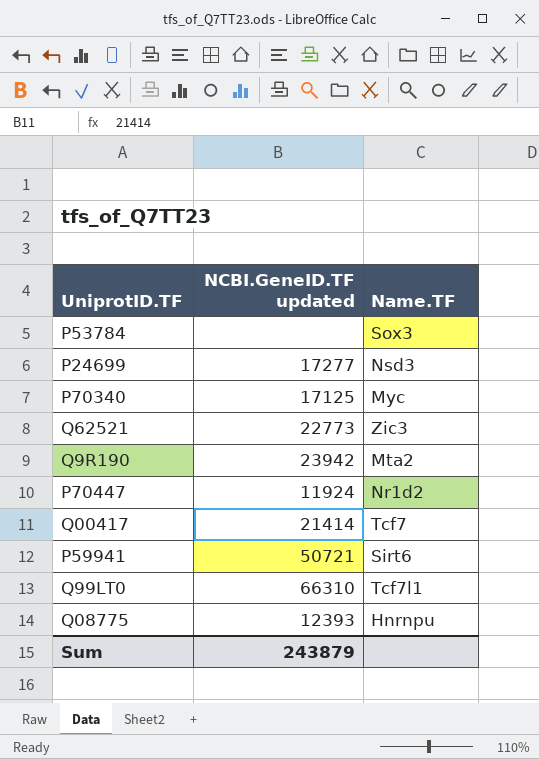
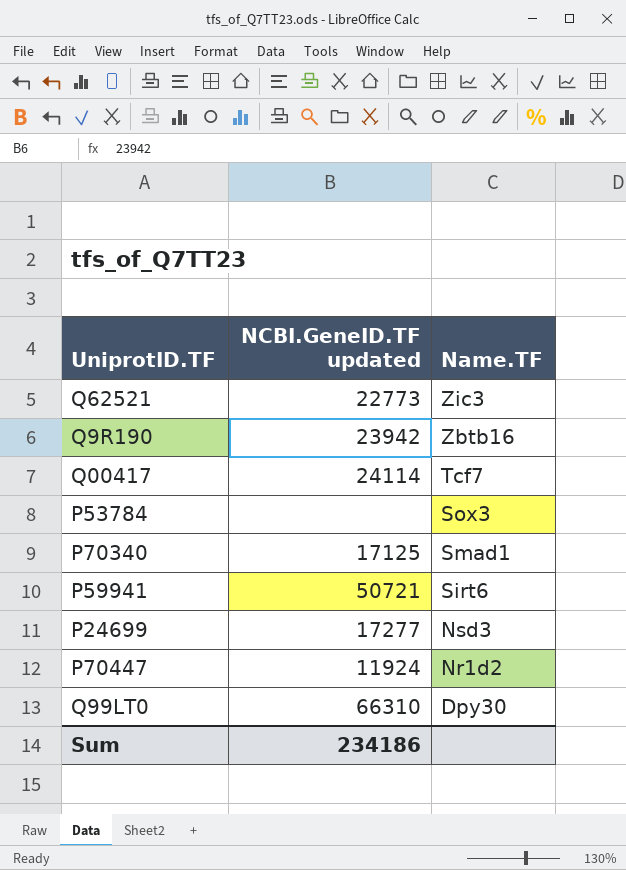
row order: none -> Name.TF descending
row Q08775: 12393 | Hnrnpu -> none
Q9R190 | Name.TF: Mta2 -> Zbtb16
Q00417 | NCBI.GeneID.TF updated: 21414 -> 24114
P70340 | Name.TF: Myc -> Smad1
Q99LT0 | Name.TF: Tcf7l1 -> Dpy30
Sum | NCBI.GeneID.TF updated: 243879 -> 234186

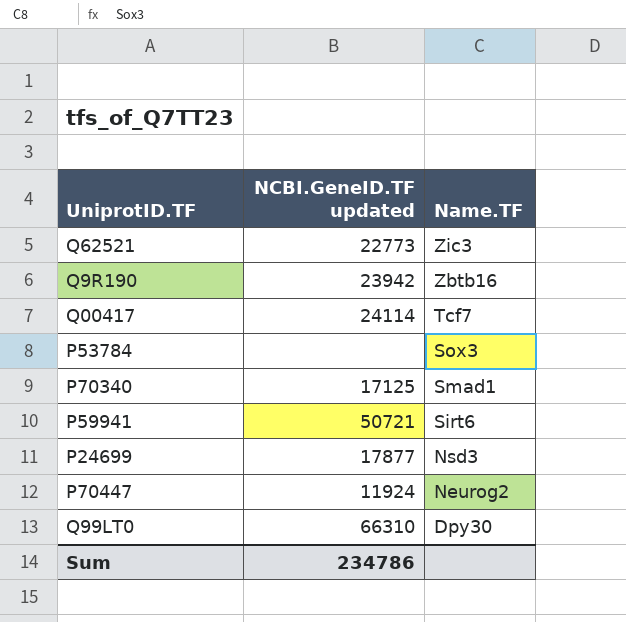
P24699 | NCBI.GeneID.TF updated: 17277 -> 17877
P70447 | Name.TF: Nr1d2 -> Neurog2
Sum | NCBI.GeneID.TF updated: 234186 -> 234786

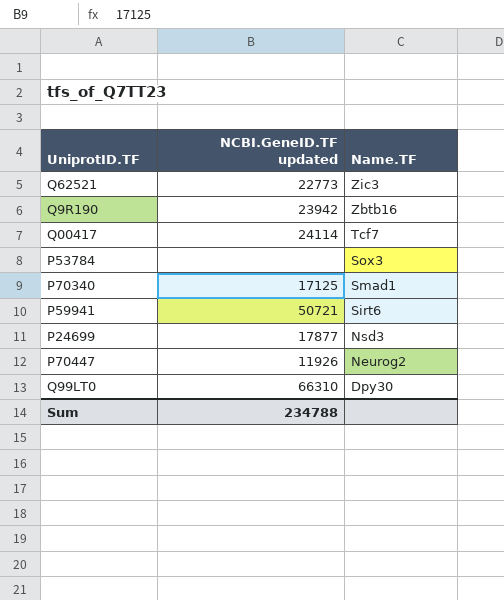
P70447 | NCBI.GeneID.TF updated: 11924 -> 11926
Sum | NCBI.GeneID.TF updated: 234786 -> 234788

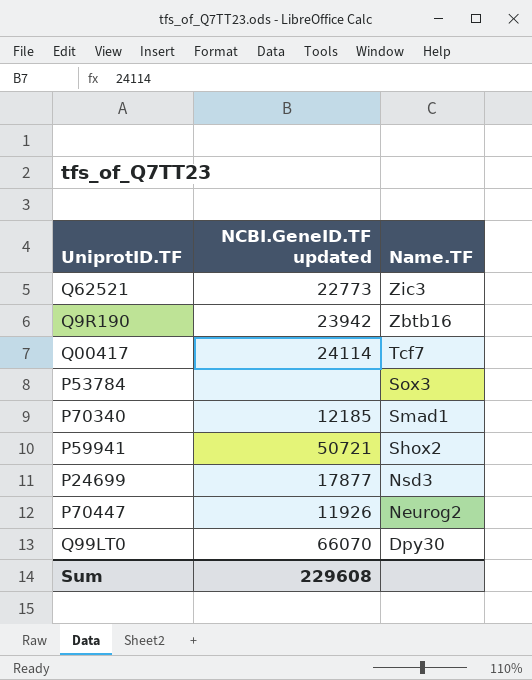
P70340 | NCBI.GeneID.TF updated: 17125 -> 12185
P59941 | Name.TF: Sirt6 -> Shox2
Q99LT0 | NCBI.GeneID.TF updated: 66310 -> 66070
Sum | NCBI.GeneID.TF updated: 234788 -> 229608

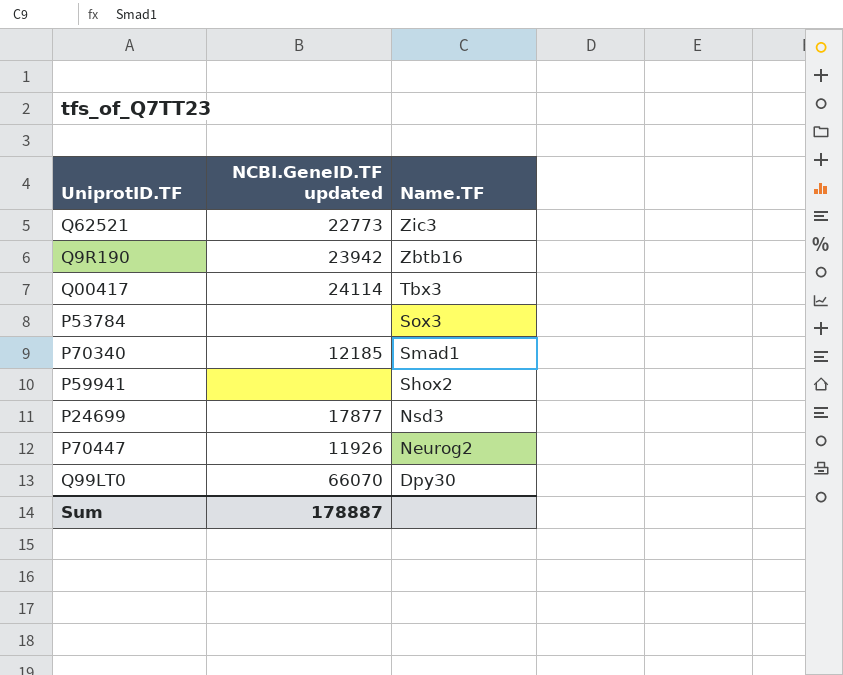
Q00417 | Name.TF: Tcf7 -> Tbx3
P59941 | NCBI.GeneID.TF updated: 50721 -> none
Sum | NCBI.GeneID.TF updated: 229608 -> 178887

